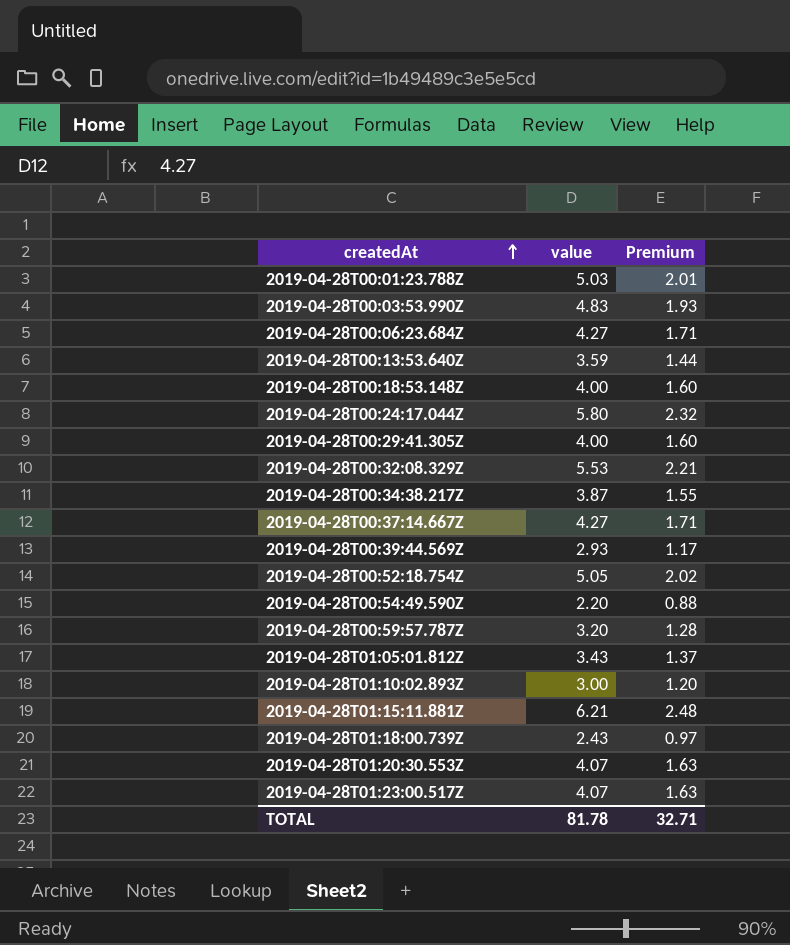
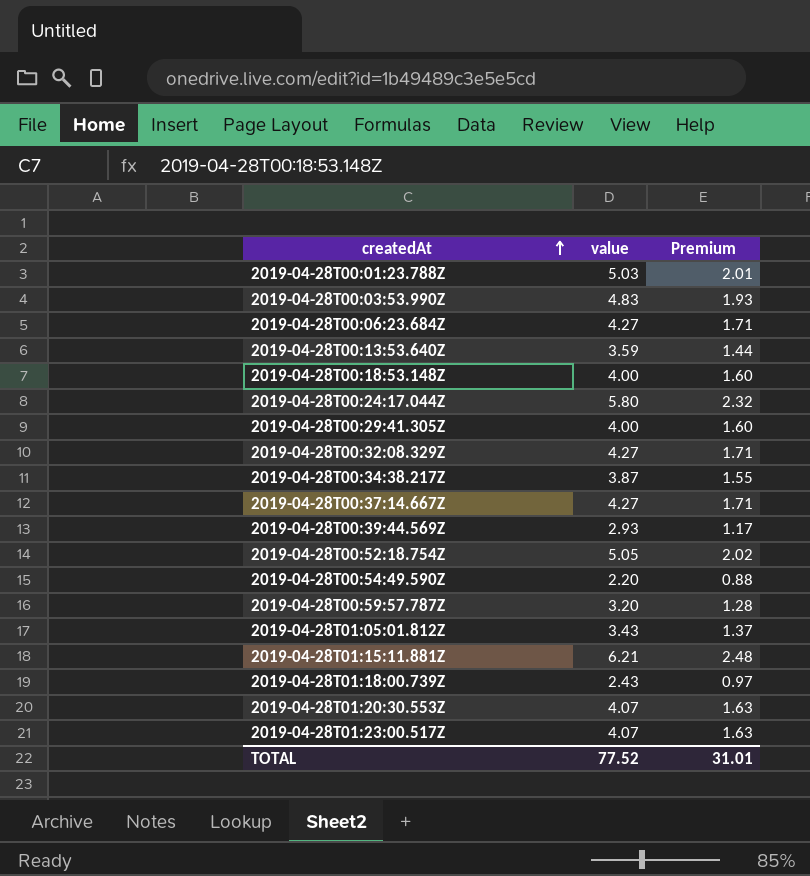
row 2019-04-28T01:10:02.893Z: 3.00 | 1.20 -> none
2019-04-28T00:32:08.329Z | value: 5.53 -> 4.27
2019-04-28T00:32:08.329Z | Premium: 2.21 -> 1.71
TOTAL | value: 81.78 -> 77.52
TOTAL | Premium: 32.71 -> 31.01

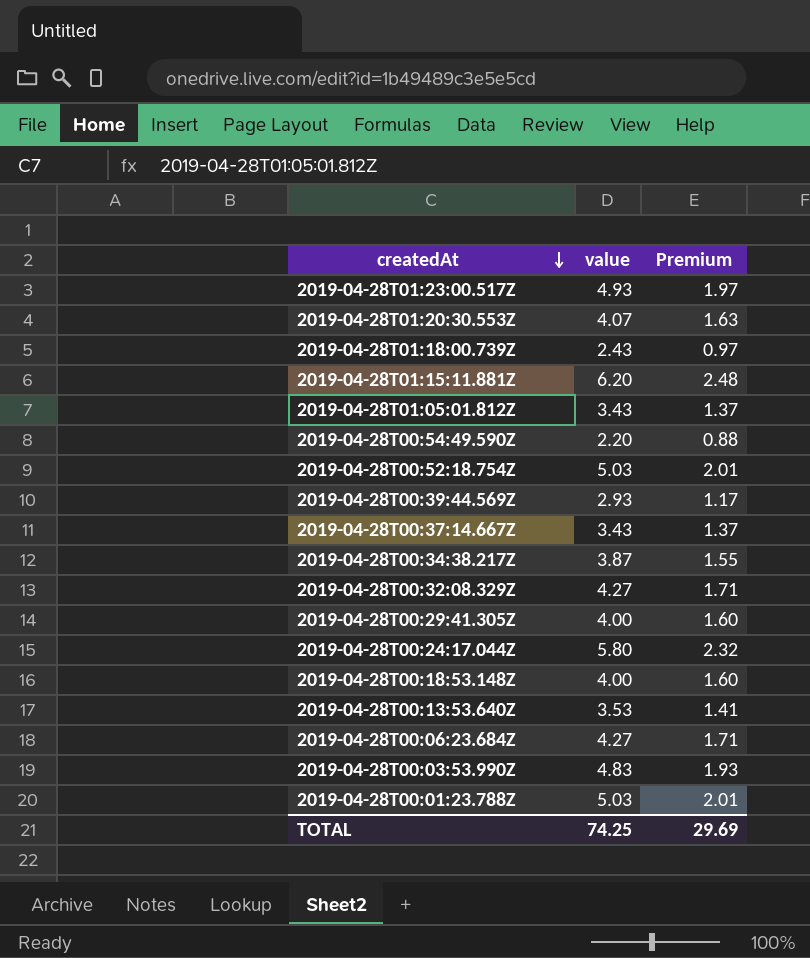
row order: createdAt ascending -> createdAt descending
row 2019-04-28T00:59:57.787Z: 3.20 | 1.28 -> none
2019-04-28T01:23:00.517Z | value: 4.07 -> 4.93
2019-04-28T01:23:00.517Z | Premium: 1.63 -> 1.97
2019-04-28T01:15:11.881Z | value: 6.21 -> 6.20
2019-04-28T00:52:18.754Z | value: 5.05 -> 5.03
2019-04-28T00:52:18.754Z | Premium: 2.02 -> 2.01
2019-04-28T00:37:14.667Z | value: 4.27 -> 3.43
2019-04-28T00:37:14.667Z | Premium: 1.71 -> 1.37
2019-04-28T00:13:53.640Z | value: 3.59 -> 3.53
2019-04-28T00:13:53.640Z | Premium: 1.44 -> 1.41
TOTAL | value: 77.52 -> 74.25
TOTAL | Premium: 31.01 -> 29.69

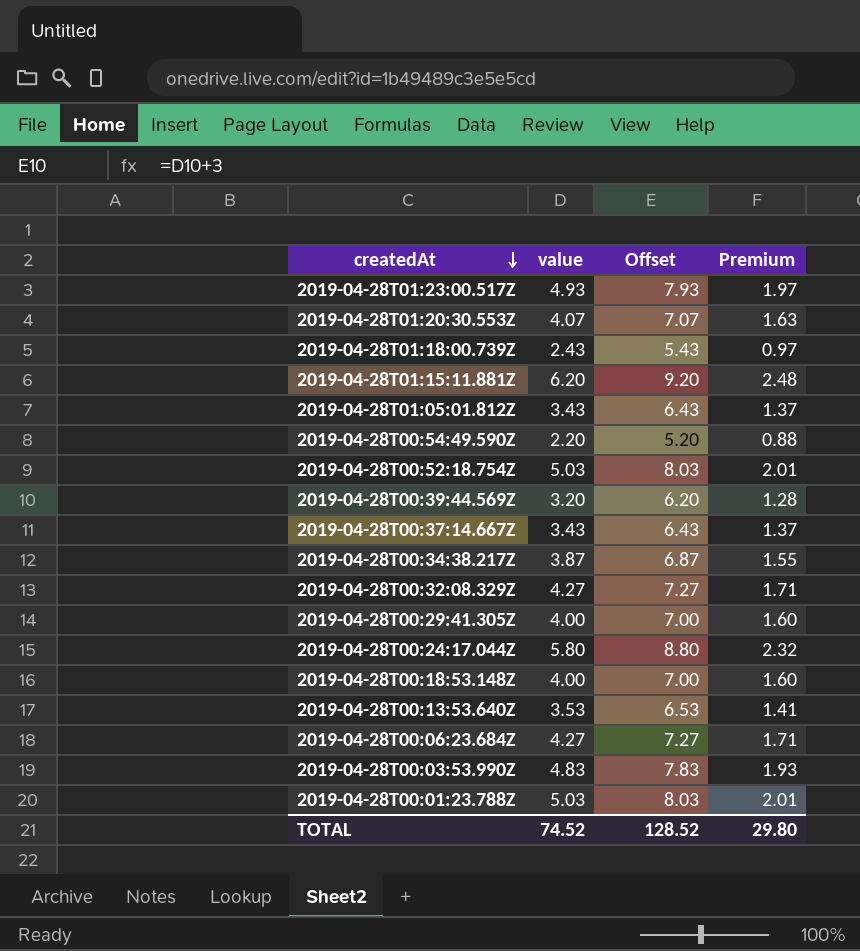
column Offset | formula: none -> [value] + 3
2019-04-28T00:39:44.569Z | value: 2.93 -> 3.20
2019-04-28T00:39:44.569Z | Premium: 1.17 -> 1.28
TOTAL | value: 74.25 -> 74.52
TOTAL | Premium: 29.69 -> 29.80

